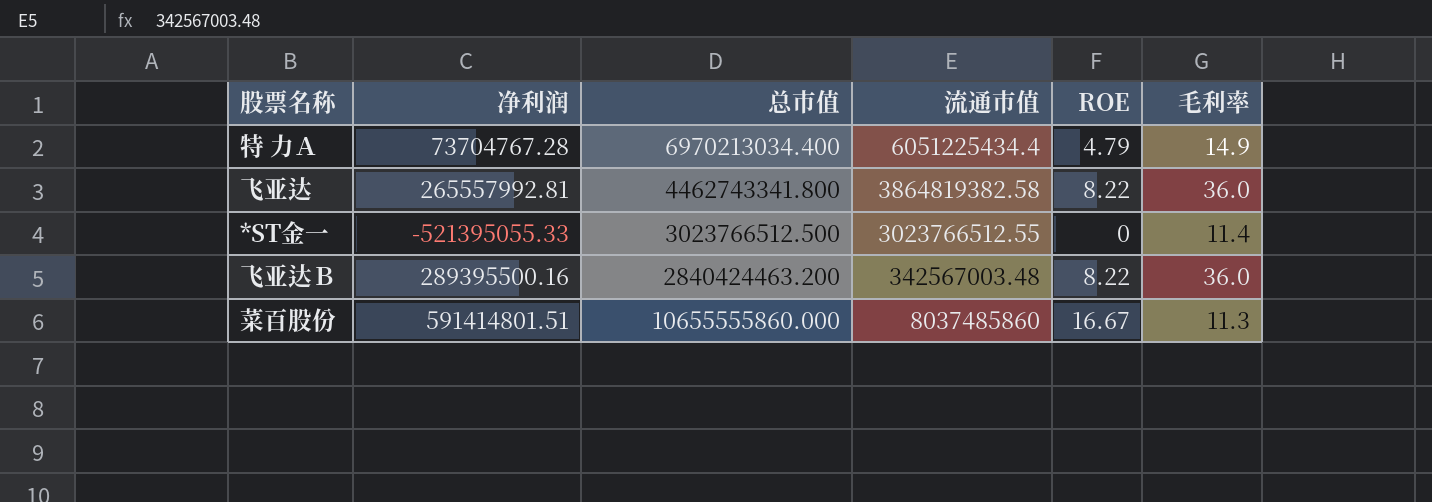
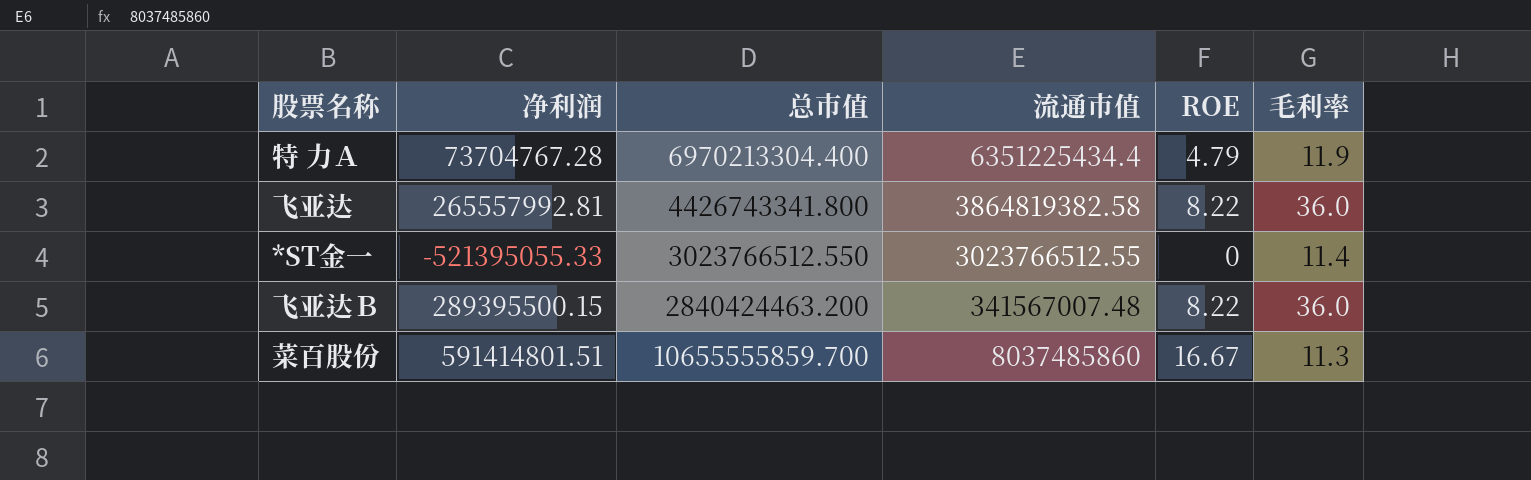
特 力Ａ | 总市值: 6970213034.400 -> 6970213304.400
特 力Ａ | 流通市值: 6051225434.4 -> 6351225434.4
特 力Ａ | 毛利率: 14.9 -> 11.9
飞亚达 | 总市值: 4462743341.800 -> 4426743341.800
*ST金一 | 总市值: 3023766512.500 -> 3023766512.550
飞亚达Ｂ | 净利润: 289395500.16 -> 289395500.15
飞亚达Ｂ | 流通市值: 342567003.48 -> 341567007.48
菜百股份 | 总市值: 10655555860.000 -> 10655555859.700

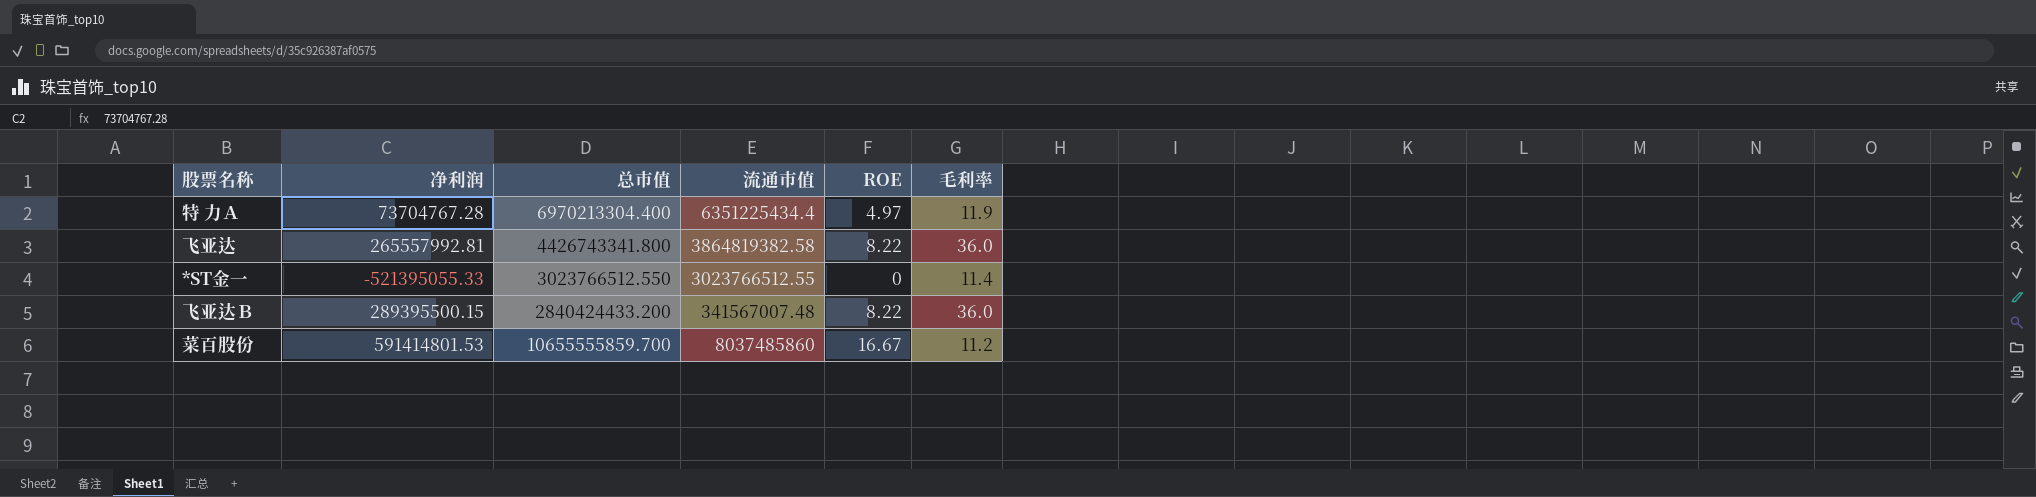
特 力Ａ | ROE: 4.79 -> 4.97
飞亚达Ｂ | 总市值: 2840424463.200 -> 2840424433.200
菜百股份 | 净利润: 591414801.51 -> 591414801.53
菜百股份 | 毛利率: 11.3 -> 11.2

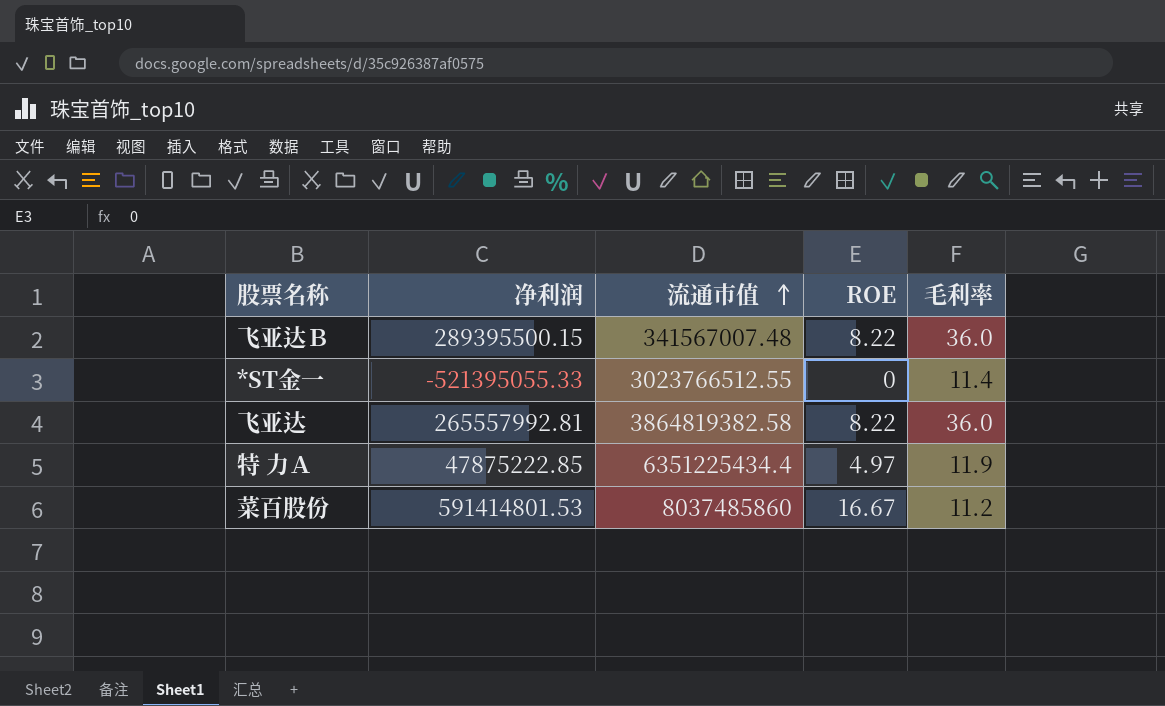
row order: none -> 流通市值 ascending
column 总市值 | position: 3 -> none
特 力Ａ | 净利润: 73704767.28 -> 47875222.85

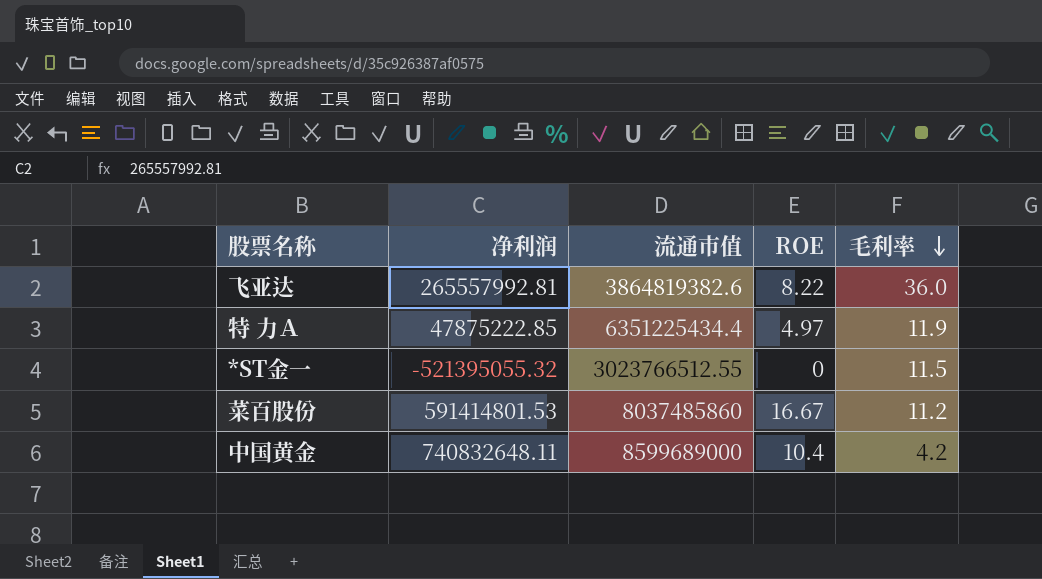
row order: 流通市值 ascending -> 毛利率 descending
row 飞亚达Ｂ: 289395500.15 | 341567007.48 | 8.22 | 36.0 -> none
飞亚达 | 流通市值: 3864819382.58 -> 3864819382.6
*ST金一 | 净利润: -521395055.33 -> -521395055.32
*ST金一 | 毛利率: 11.4 -> 11.5
row 中国黄金: none -> 740832648.11 | 8599689000 | 10.4 | 4.2

